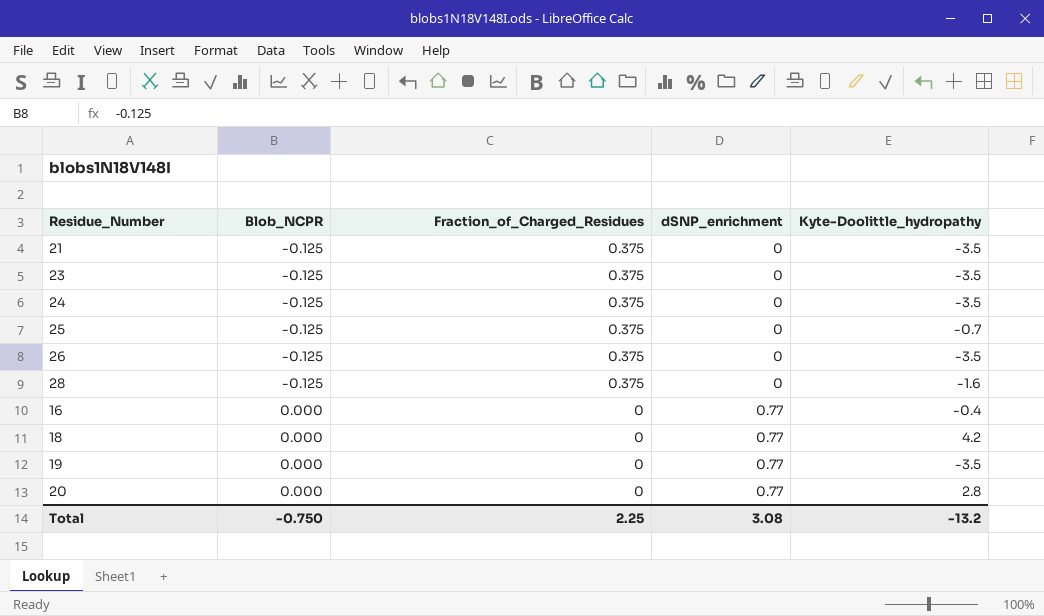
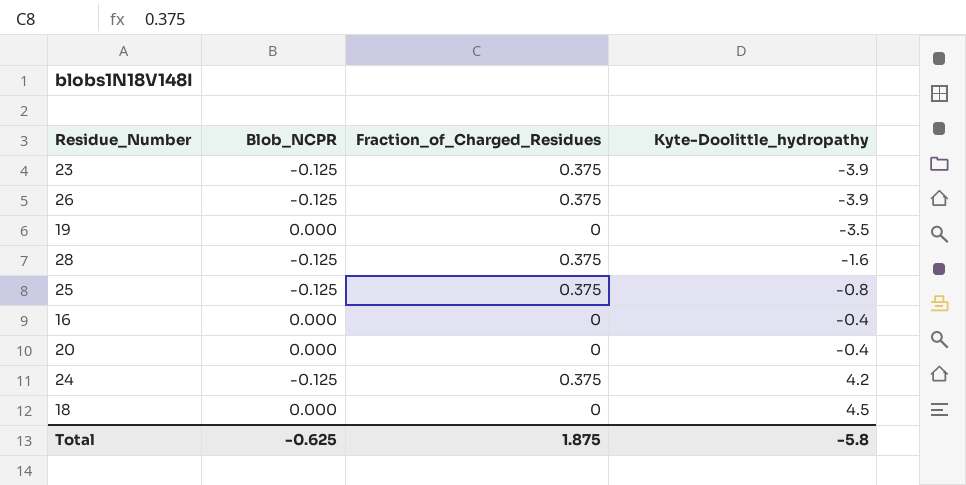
row order: Blob_NCPR ascending -> Kyte-Doolittle_hydropathy ascending
column dSNP_enrichment | position: 4 -> none
row 21: -0.125 | 0.375 | 0 | -3.5 -> none
23 | Kyte-Doolittle_hydropathy: -3.5 -> -3.9
26 | Kyte-Doolittle_hydropathy: -3.5 -> -3.9
25 | Kyte-Doolittle_hydropathy: -0.7 -> -0.8
20 | Kyte-Doolittle_hydropathy: 2.8 -> -0.4
24 | Kyte-Doolittle_hydropathy: -3.5 -> 4.2
18 | Kyte-Doolittle_hydropathy: 4.2 -> 4.5
Total | Blob_NCPR: -0.750 -> -0.625
Total | Fraction_of_Charged_Residues: 2.25 -> 1.875
Total | Kyte-Doolittle_hydropathy: -13.2 -> -5.8

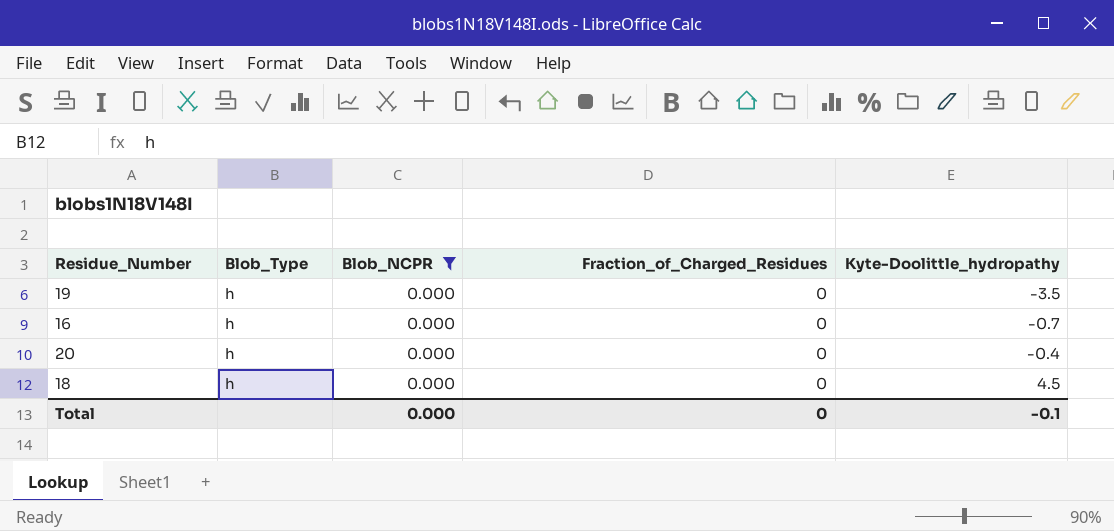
filter: none -> Blob_NCPR = 0.000
column Blob_Type | position: none -> 2
16 | Kyte-Doolittle_hydropathy: -0.4 -> -0.7
Total | Blob_NCPR: -0.625 -> 0.000
Total | Fraction_of_Charged_Residues: 1.875 -> 0
Total | Kyte-Doolittle_hydropathy: -5.8 -> -0.1

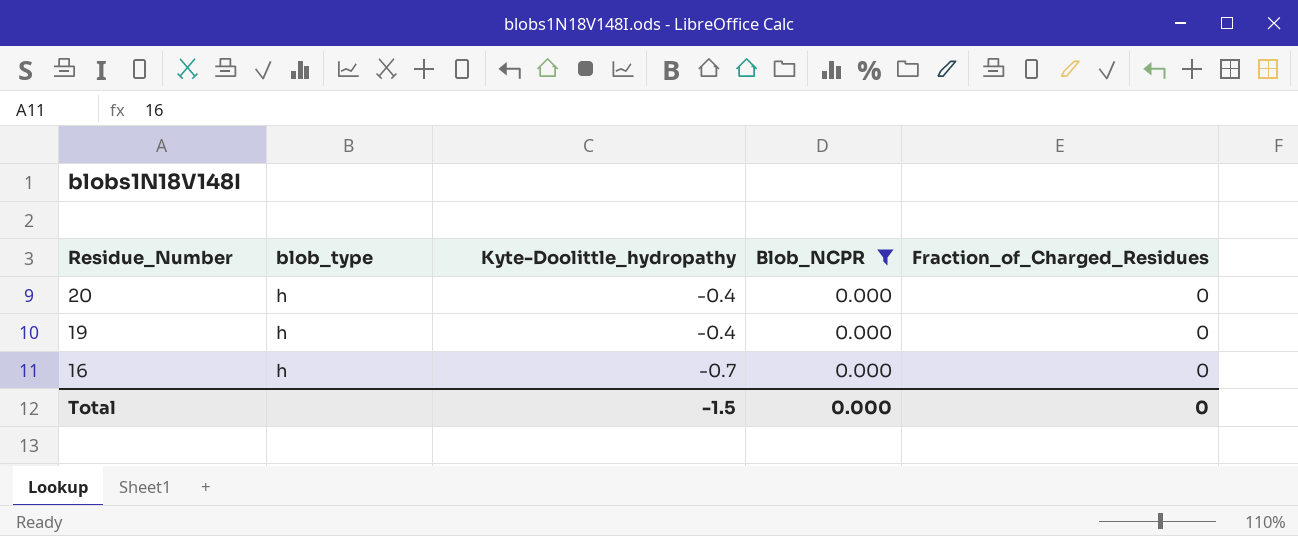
row order: Kyte-Doolittle_hydropathy ascending -> Residue_Number descending
column name: Blob_Type -> blob_type
column Kyte-Doolittle_hydropathy | position: 5 -> 3
row 18: h | 0.000 | 0 | 4.5 -> none
19 | Kyte-Doolittle_hydropathy: -3.5 -> -0.4
Total | Kyte-Doolittle_hydropathy: -0.1 -> -1.5

